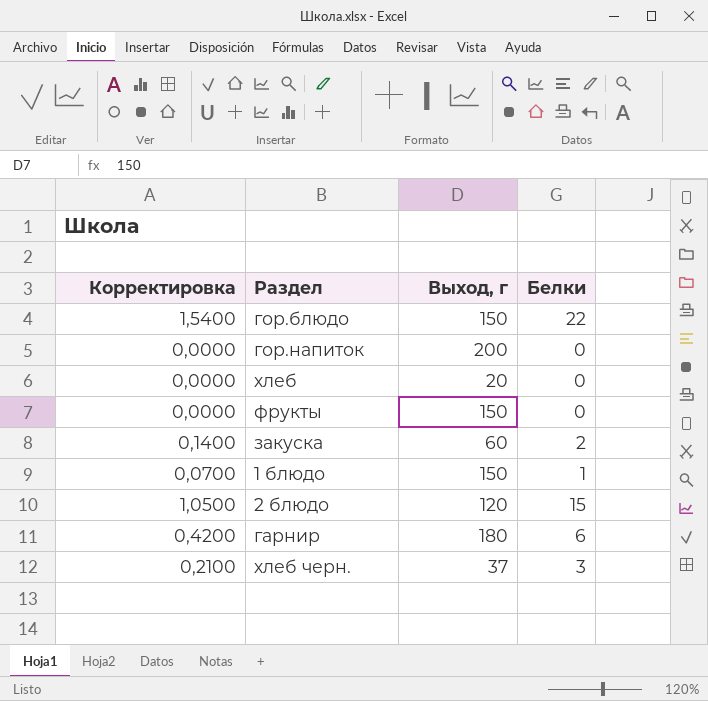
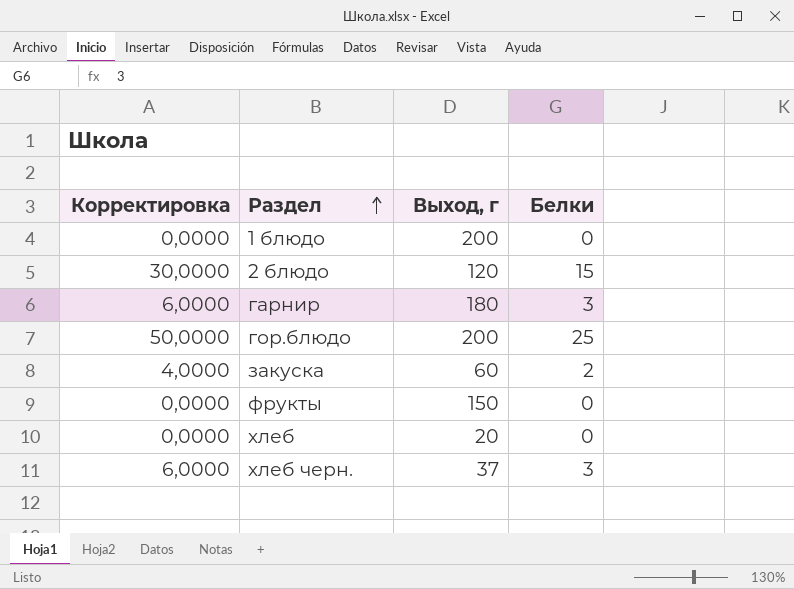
row order: none -> Раздел ascending
column Корректировка | formula: [Белки] * 0,07 -> [Белки] * 2
row гор.напиток: 0,0000 | 200 | 0 -> none
1 блюдо | Выход, г: 150 -> 200
1 блюдо | Белки: 1 -> 0
гарнир | Белки: 6 -> 3
гор.блюдо | Выход, г: 150 -> 200
гор.блюдо | Белки: 22 -> 25

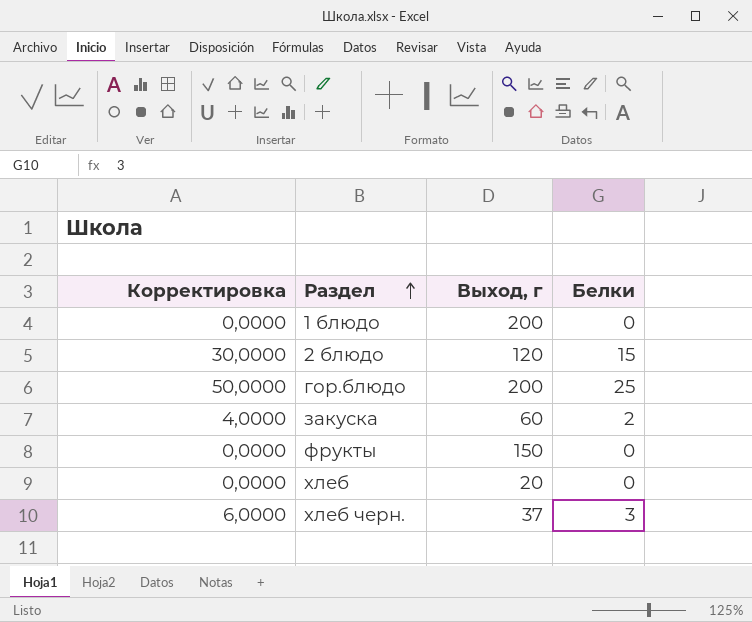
row гарнир: 6,0000 | 180 | 3 -> none

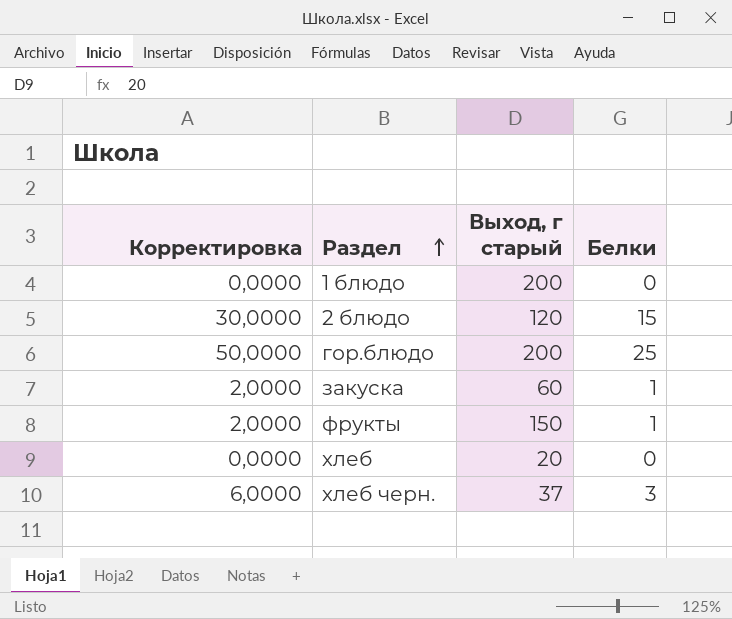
column name: Выход, г -> Выход, г старый
закуска | Корректировка: 4,0000 -> 2,0000
закуска | Белки: 2 -> 1
фрукты | Корректировка: 0,0000 -> 2,0000
фрукты | Белки: 0 -> 1

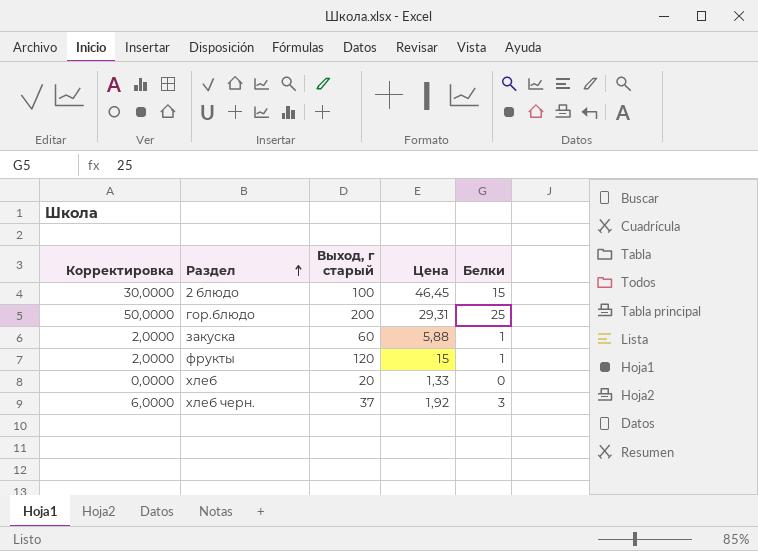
column Цена | position: none -> 4
row 1 блюдо: 0,0000 | 200 | 0 -> none
2 блюдо | Выход, г старый: 120 -> 100
фрукты | Выход, г старый: 150 -> 120

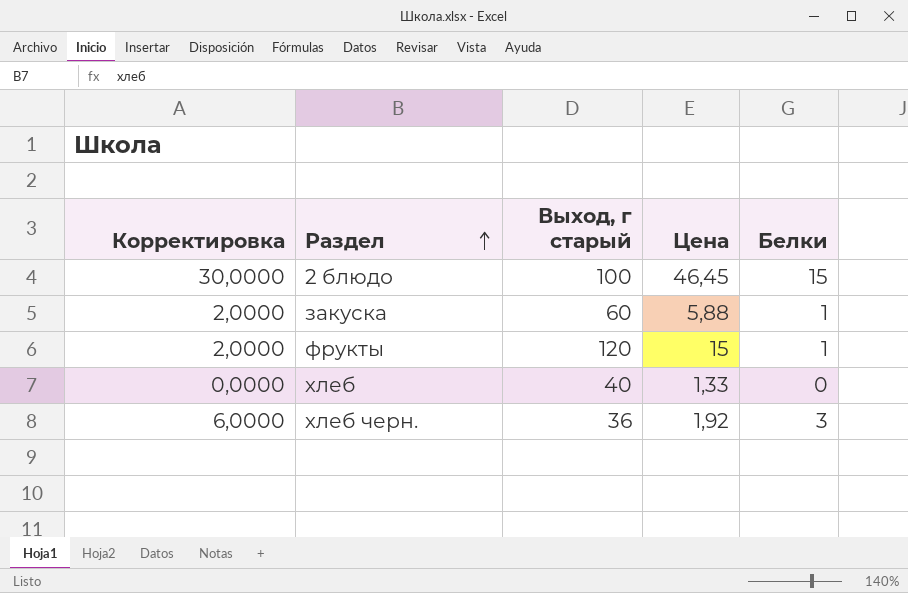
row гор.блюдо: 50,0000 | 200 | 29,31 | 25 -> none
хлеб | Выход, г старый: 20 -> 40
хлеб черн. | Выход, г старый: 37 -> 36

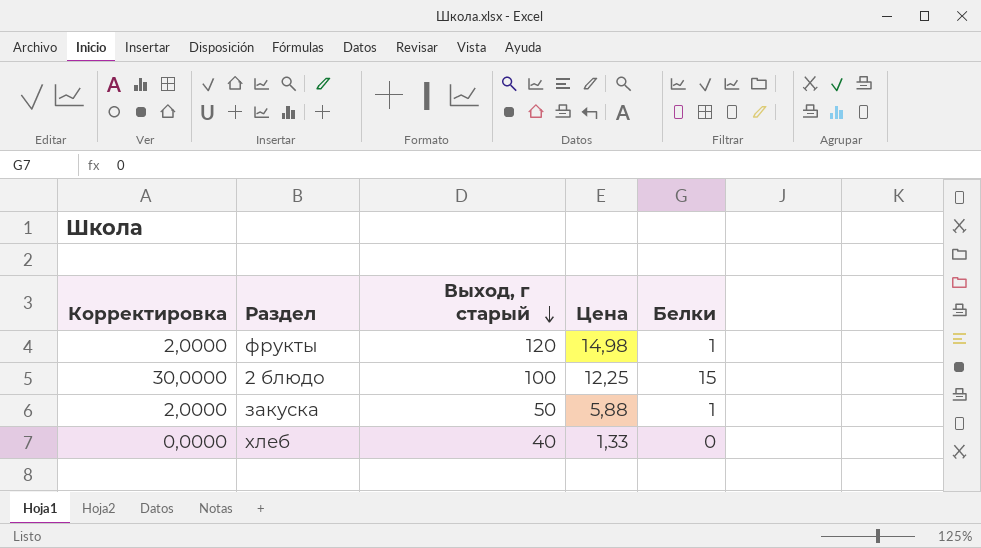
row order: Раздел ascending -> Выход, г старый descending
row хлеб черн.: 6,0000 | 36 | 1,92 | 3 -> none
фрукты | Цена: 15 -> 14,98
2 блюдо | Цена: 46,45 -> 12,25
закуска | Выход, г старый: 60 -> 50

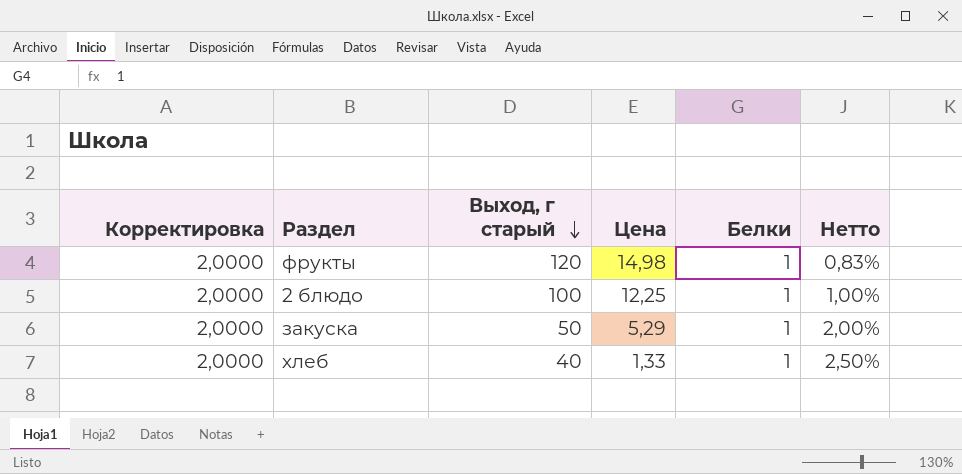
column Нетто | formula: none -> [Белки] / [Выход, г старый]
2 блюдо | Корректировка: 30,0000 -> 2,0000
2 блюдо | Белки: 15 -> 1
закуска | Цена: 5,88 -> 5,29
хлеб | Корректировка: 0,0000 -> 2,0000
хлеб | Белки: 0 -> 1

